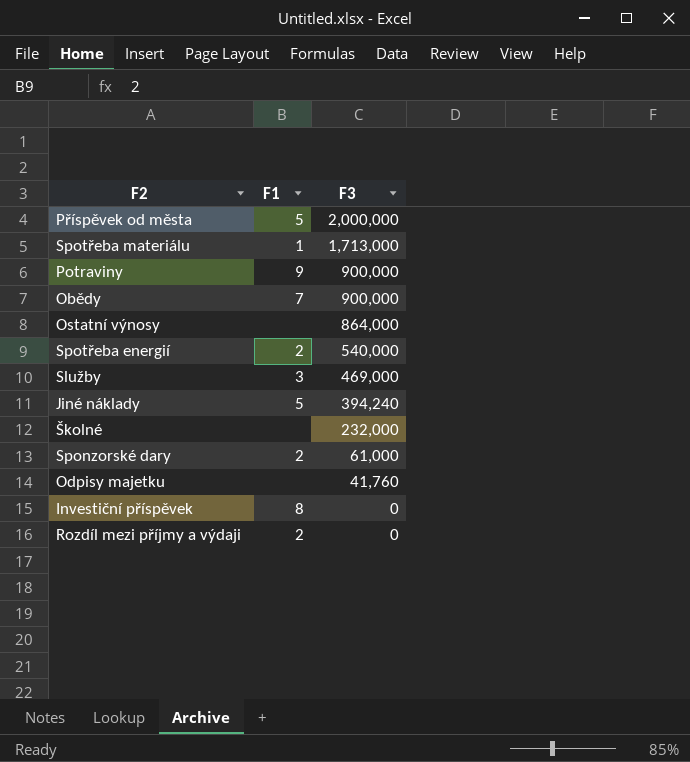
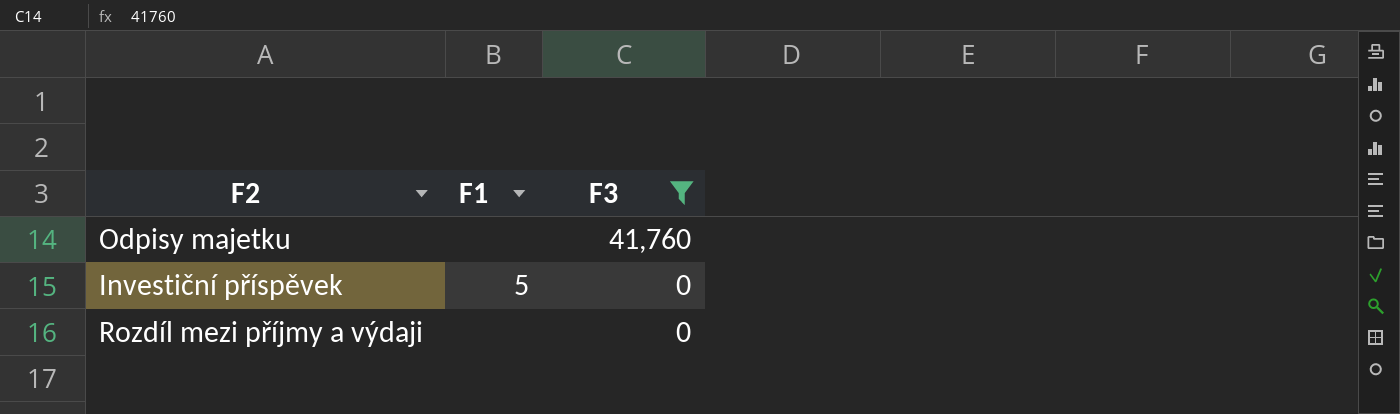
filter: none -> F3 <= 41,760
Investiční příspěvek | F1: 8 -> 5
Rozdíl mezi příjmy a výdaji | F1: 2 -> none

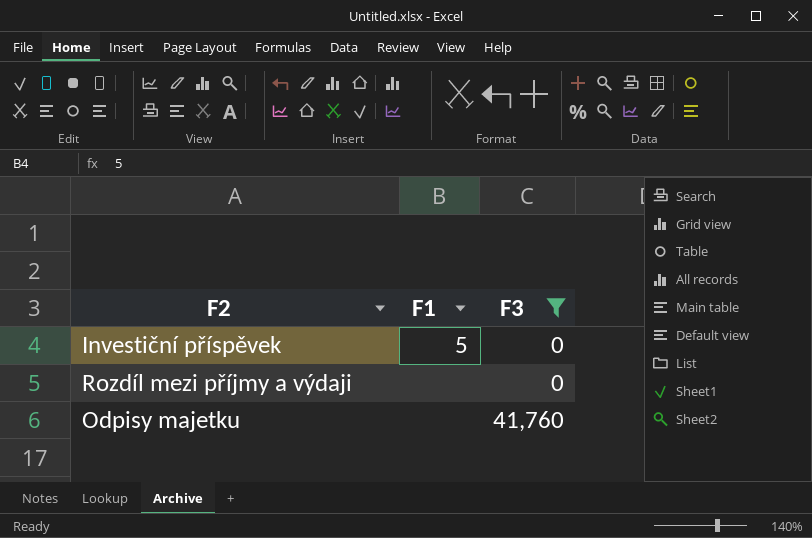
row order: F3 descending -> F3 ascending

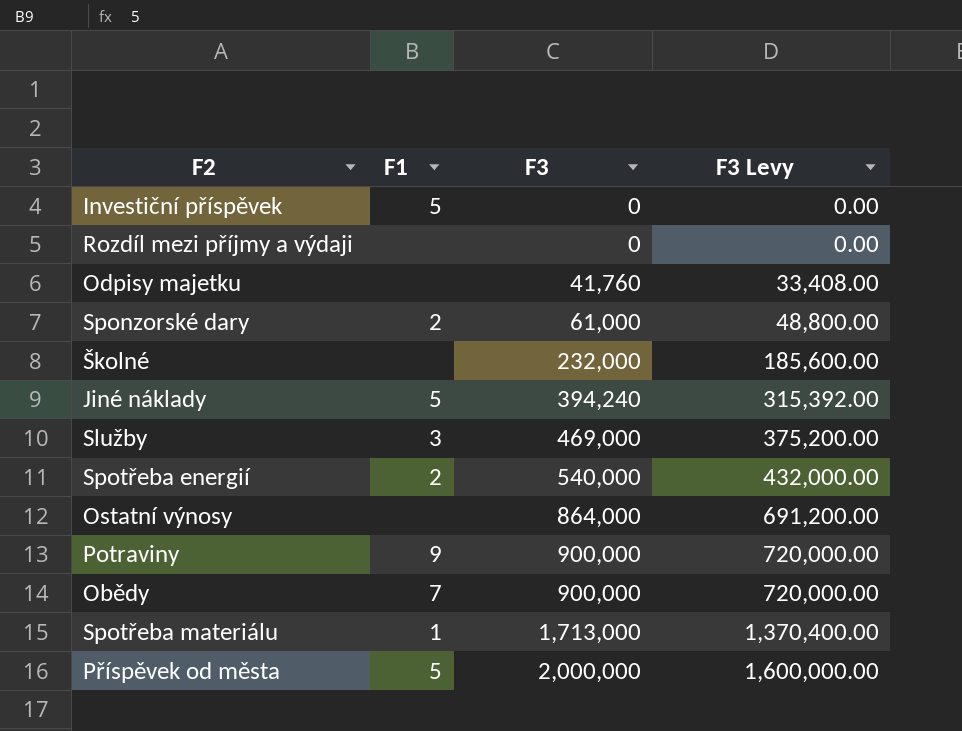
filter: F3 <= 41,760 -> none
column F3 Levy | formula: none -> [F3] * 0.8

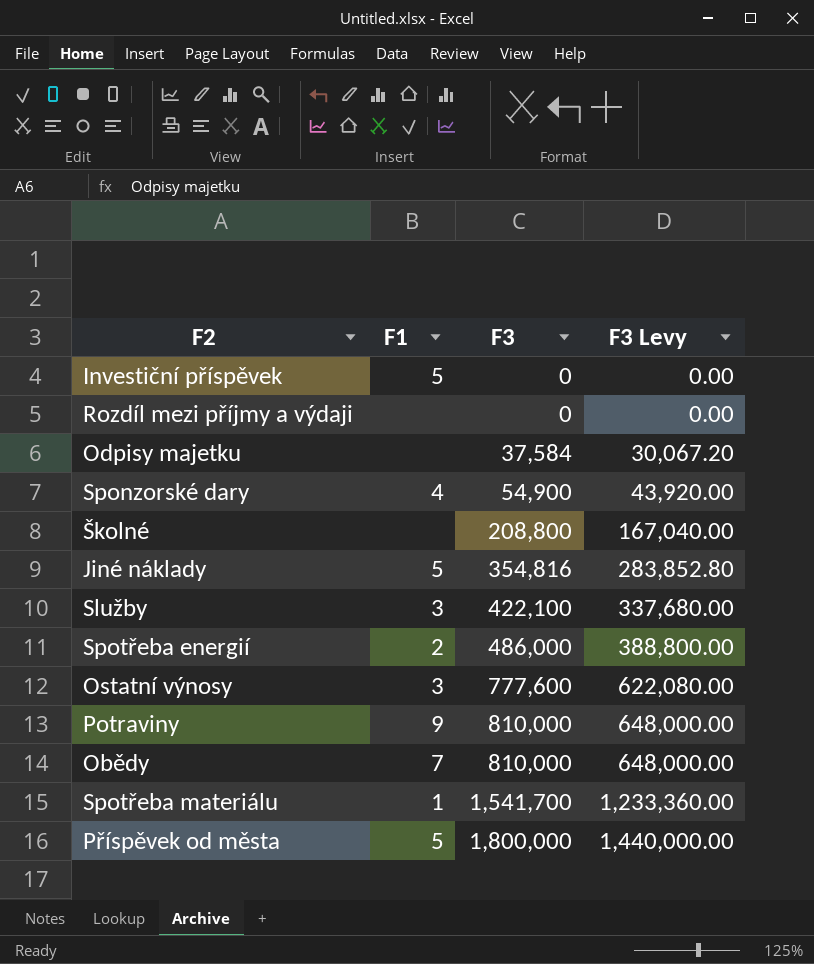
Odpisy majetku | F3: 41,760 -> 37,584
Odpisy majetku | F3 Levy: 33,408.00 -> 30,067.20
Sponzorské dary | F1: 2 -> 4
Sponzorské dary | F3: 61,000 -> 54,900
Sponzorské dary | F3 Levy: 48,800.00 -> 43,920.00
Školné | F3: 232,000 -> 208,800
Školné | F3 Levy: 185,600.00 -> 167,040.00
Jiné náklady | F3: 394,240 -> 354,816
Jiné náklady | F3 Levy: 315,392.00 -> 283,852.80
Služby | F3: 469,000 -> 422,100
Služby | F3 Levy: 375,200.00 -> 337,680.00
Spotřeba energií | F3: 540,000 -> 486,000
Spotřeba energií | F3 Levy: 432,000.00 -> 388,800.00
Ostatní výnosy | F1: none -> 3
Ostatní výnosy | F3: 864,000 -> 777,600
Ostatní výnosy | F3 Levy: 691,200.00 -> 622,080.00
Potraviny | F3: 900,000 -> 810,000
Potraviny | F3 Levy: 720,000.00 -> 648,000.00
Obědy | F3: 900,000 -> 810,000
Obědy | F3 Levy: 720,000.00 -> 648,000.00
Spotřeba materiálu | F3: 1,713,000 -> 1,541,700
Spotřeba materiálu | F3 Levy: 1,370,400.00 -> 1,233,360.00
Příspěvek od města | F3: 2,000,000 -> 1,800,000
Příspěvek od města | F3 Levy: 1,600,000.00 -> 1,440,000.00

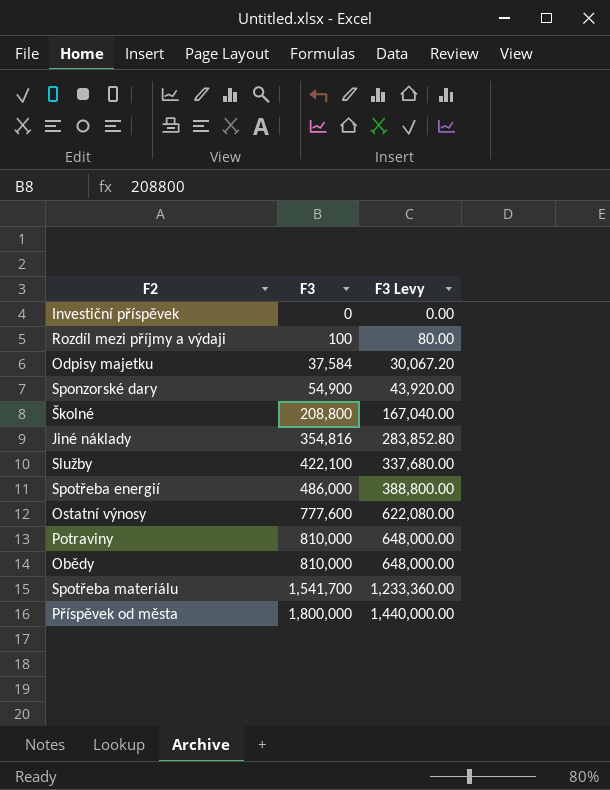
column F1 | position: 2 -> none
Rozdíl mezi příjmy a výdaji | F3: 0 -> 100
Rozdíl mezi příjmy a výdaji | F3 Levy: 0.00 -> 80.00

